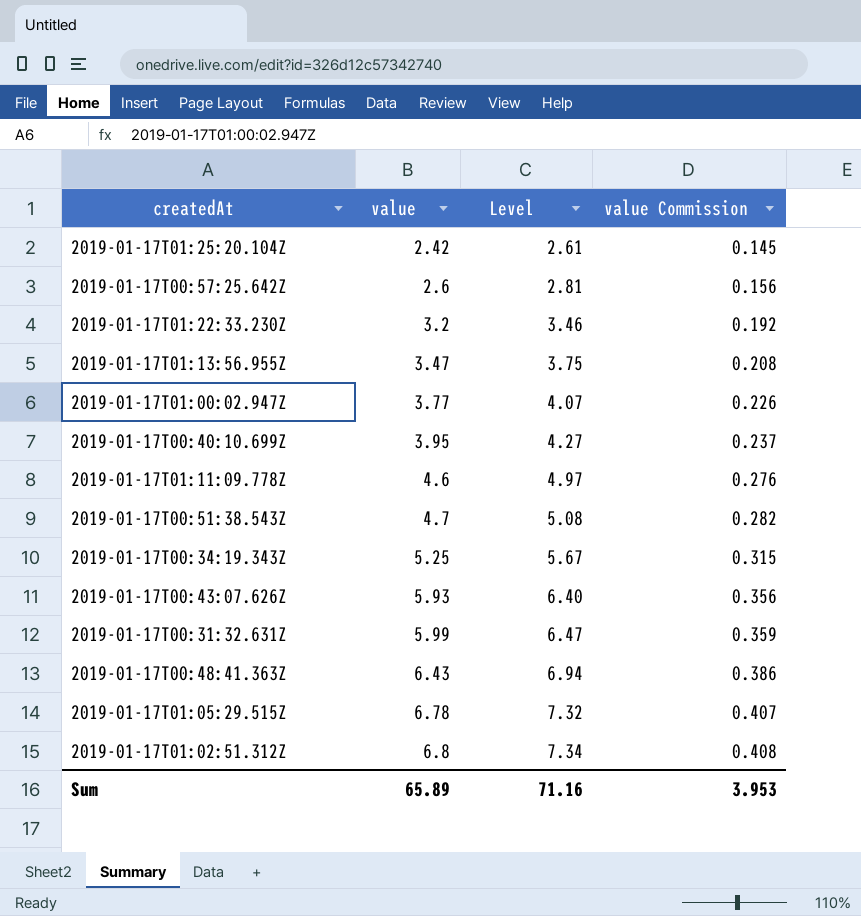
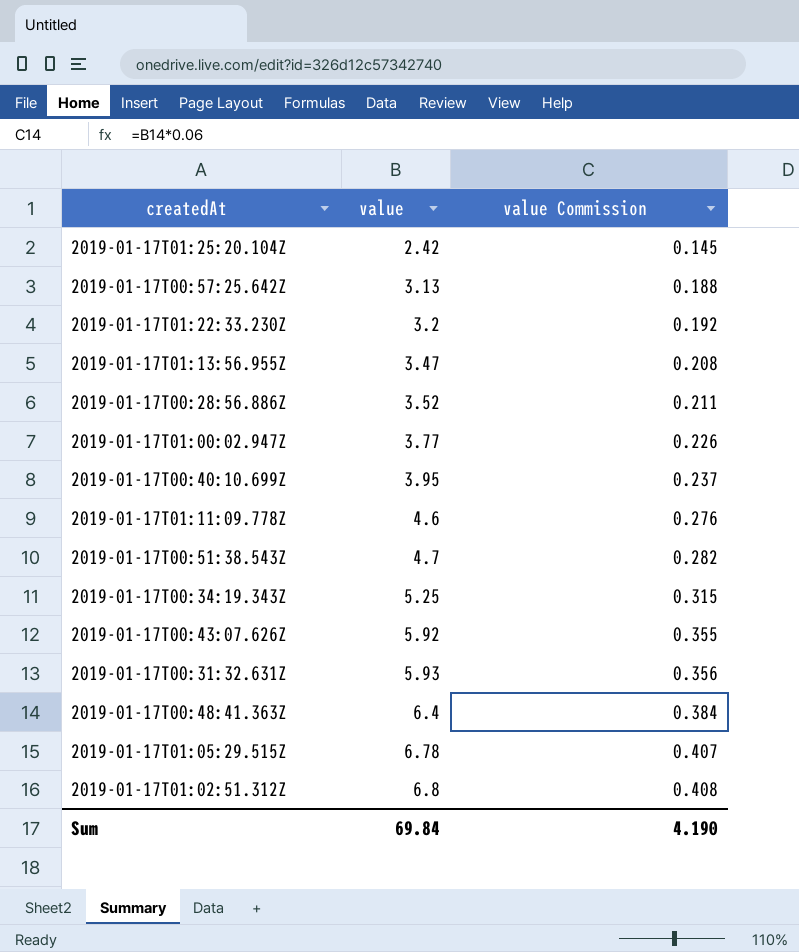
column Level | formula: [value] * 1.08 -> none
2019-01-17T00:57:25.642Z | value: 2.6 -> 3.13
2019-01-17T00:57:25.642Z | value Commission: 0.156 -> 0.188
row 2019-01-17T00:28:56.886Z: none -> 3.52 | 0.211
2019-01-17T00:43:07.626Z | value: 5.93 -> 5.92
2019-01-17T00:43:07.626Z | value Commission: 0.356 -> 0.355
2019-01-17T00:31:32.631Z | value: 5.99 -> 5.93
2019-01-17T00:31:32.631Z | value Commission: 0.359 -> 0.356
2019-01-17T00:48:41.363Z | value: 6.43 -> 6.4
2019-01-17T00:48:41.363Z | value Commission: 0.386 -> 0.384
Sum | value: 65.89 -> 69.84
Sum | value Commission: 3.953 -> 4.190

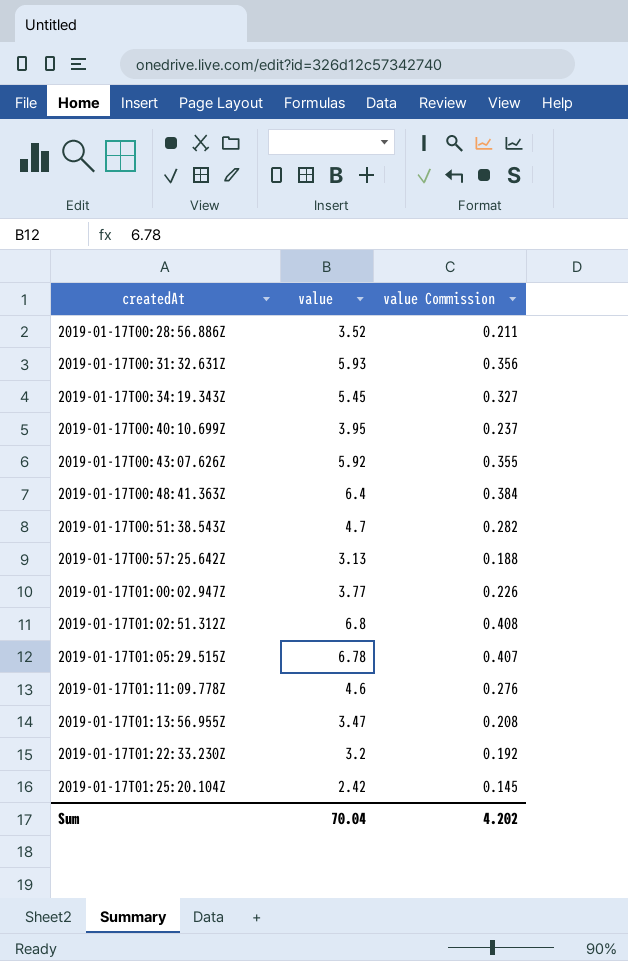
row order: value ascending -> createdAt ascending
2019-01-17T00:34:19.343Z | value: 5.25 -> 5.45
2019-01-17T00:34:19.343Z | value Commission: 0.315 -> 0.327
Sum | value: 69.84 -> 70.04
Sum | value Commission: 4.190 -> 4.202

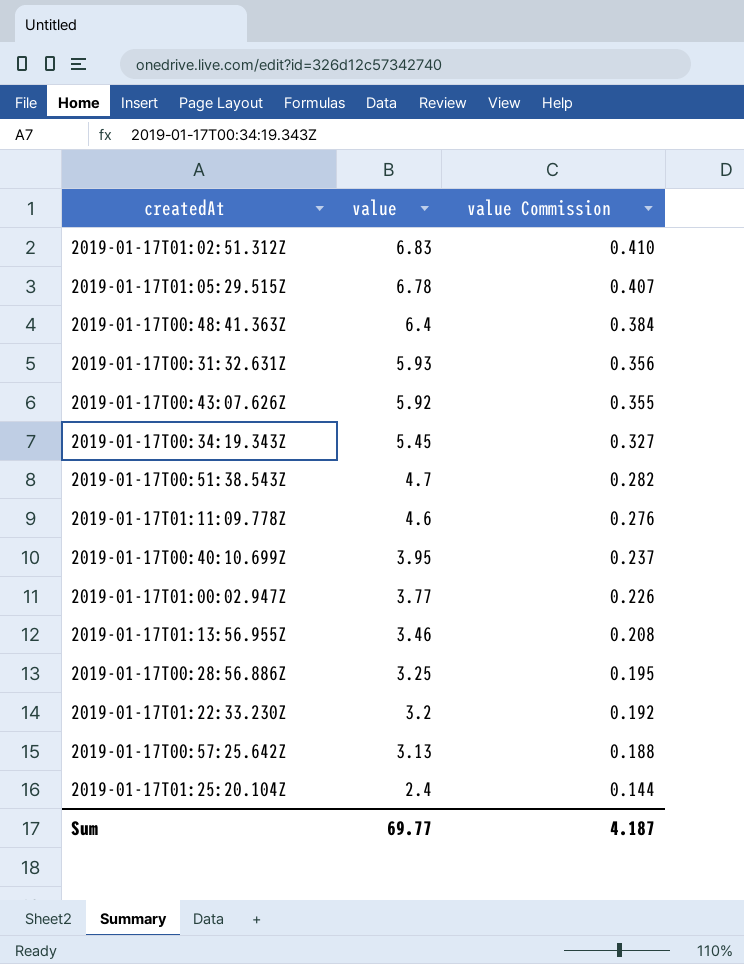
row order: createdAt ascending -> value descending
2019-01-17T01:02:51.312Z | value: 6.8 -> 6.83
2019-01-17T01:02:51.312Z | value Commission: 0.408 -> 0.410
2019-01-17T01:13:56.955Z | value: 3.47 -> 3.46
2019-01-17T00:28:56.886Z | value: 3.52 -> 3.25
2019-01-17T00:28:56.886Z | value Commission: 0.211 -> 0.195
2019-01-17T01:25:20.104Z | value: 2.42 -> 2.4
2019-01-17T01:25:20.104Z | value Commission: 0.145 -> 0.144
Sum | value: 70.04 -> 69.77
Sum | value Commission: 4.202 -> 4.187

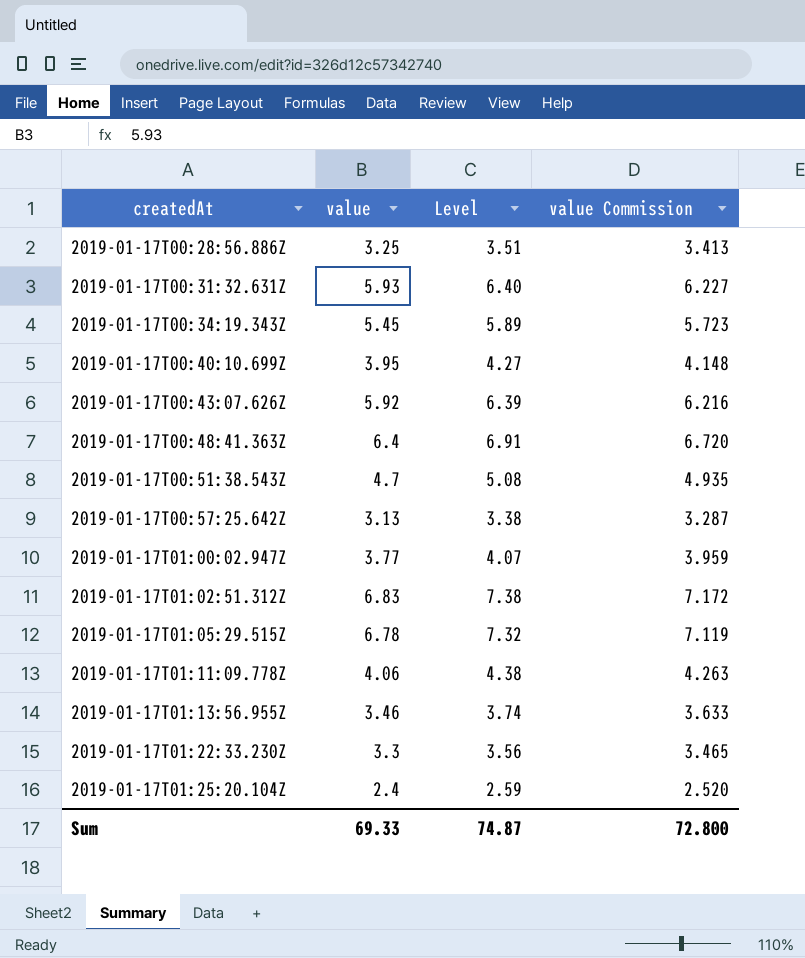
row order: value descending -> createdAt ascending
column Level | formula: none -> [value] * 1.08
column value Commission | formula: [value] * 0.06 -> [value] * 1.05
2019-01-17T01:11:09.778Z | value: 4.6 -> 4.06
2019-01-17T01:22:33.230Z | value: 3.2 -> 3.3
Sum | value: 69.77 -> 69.33
Sum | value Commission: 4.187 -> 72.800

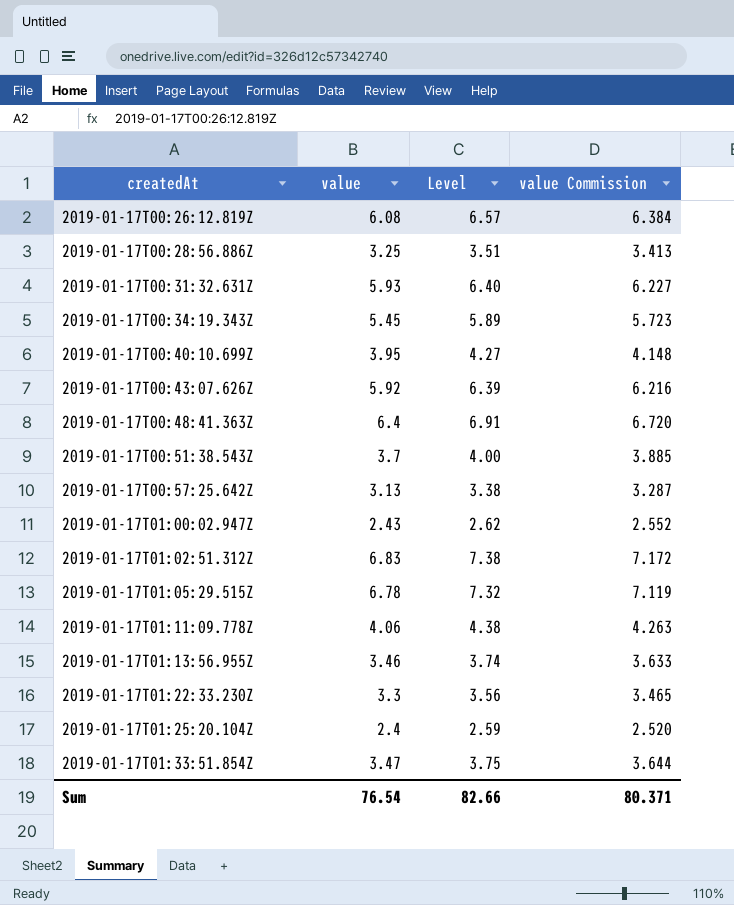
row 2019-01-17T00:26:12.819Z: none -> 6.08 | 6.57 | 6.384
2019-01-17T00:51:38.543Z | value: 4.7 -> 3.7
2019-01-17T00:51:38.543Z | Level: 5.08 -> 4.00
2019-01-17T00:51:38.543Z | value Commission: 4.935 -> 3.885
2019-01-17T01:00:02.947Z | value: 3.77 -> 2.43
2019-01-17T01:00:02.947Z | Level: 4.07 -> 2.62
2019-01-17T01:00:02.947Z | value Commission: 3.959 -> 2.552
row 2019-01-17T01:33:51.854Z: none -> 3.47 | 3.75 | 3.644
Sum | value: 69.33 -> 76.54
Sum | Level: 74.87 -> 82.66
Sum | value Commission: 72.800 -> 80.371

